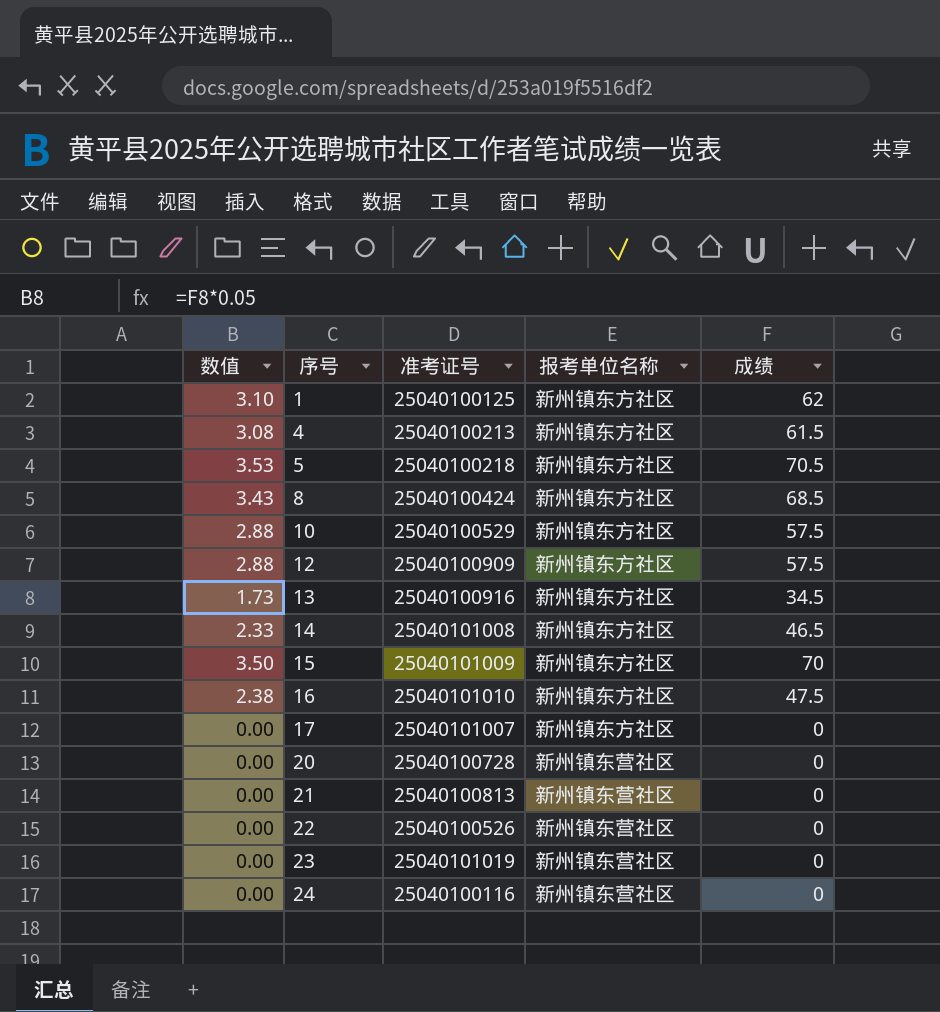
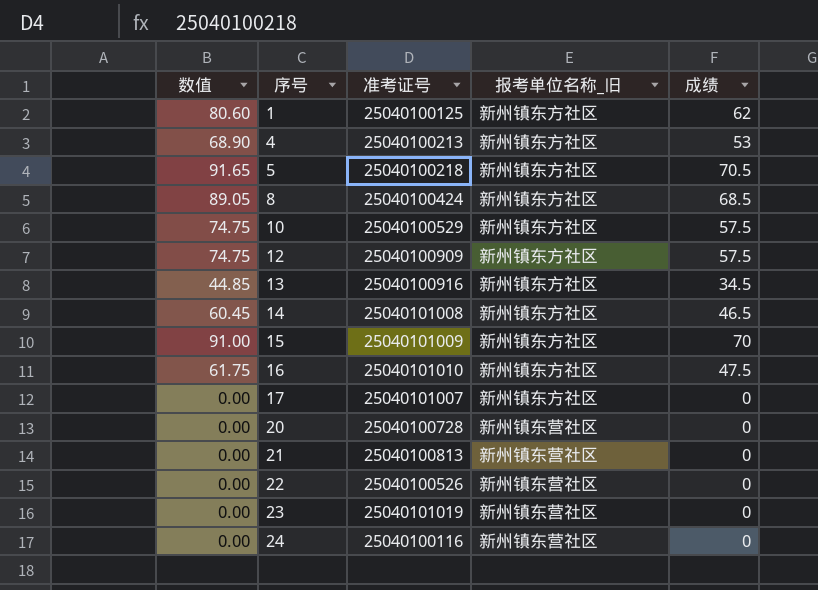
column 数值 | formula: [成绩] * 0.05 -> [成绩] * 1.3
column name: 报考单位名称 -> 报考单位名称_旧
4 | 成绩: 61.5 -> 53

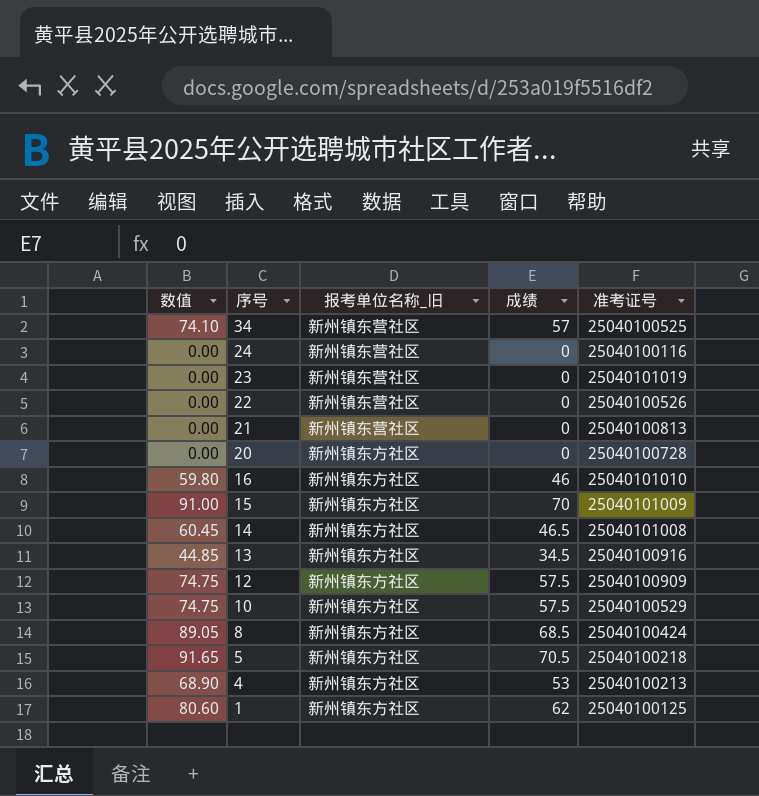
row order: 序号 ascending -> 序号 descending
column 准考证号 | position: 3 -> 5
row 17: 0.00 | 25040101007 | 新州镇东方社区 | 0 -> none
row 34: none -> 74.10 | 新州镇东营社区 | 57 | 25040100525
20 | 报考单位名称_旧: 新州镇东营社区 -> 新州镇东方社区
16 | 数值: 61.75 -> 59.80
16 | 成绩: 47.5 -> 46

